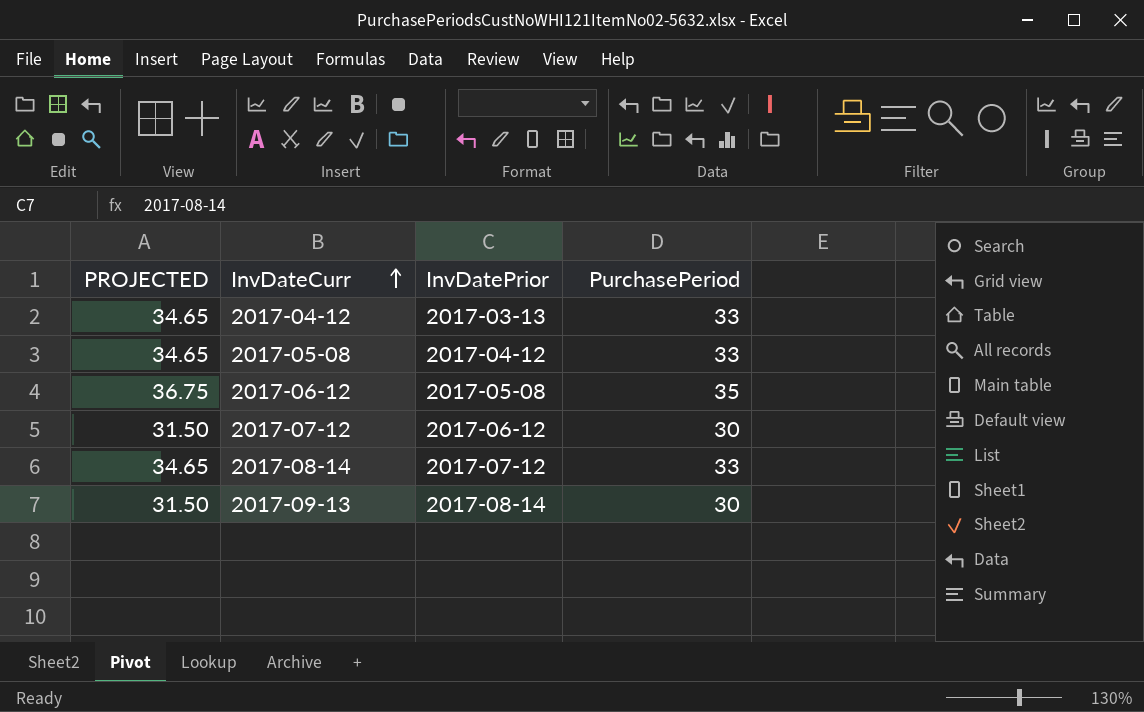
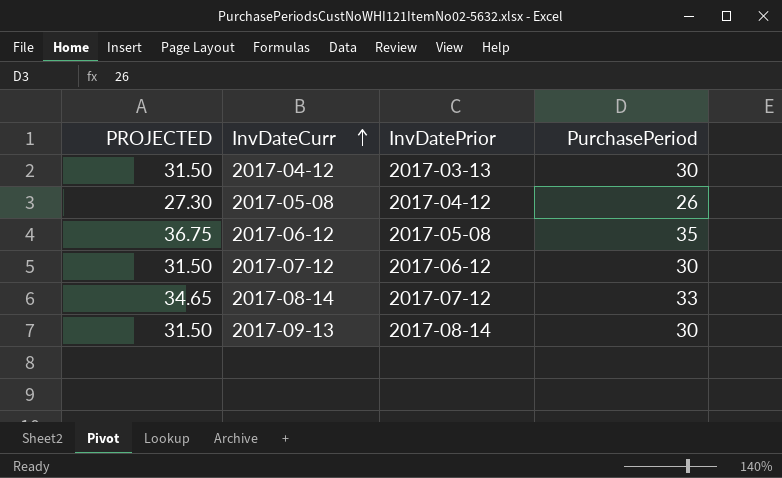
2017-04-12 | PROJECTED: 34.65 -> 31.50
2017-04-12 | PurchasePeriod: 33 -> 30
2017-05-08 | PROJECTED: 34.65 -> 27.30
2017-05-08 | PurchasePeriod: 33 -> 26

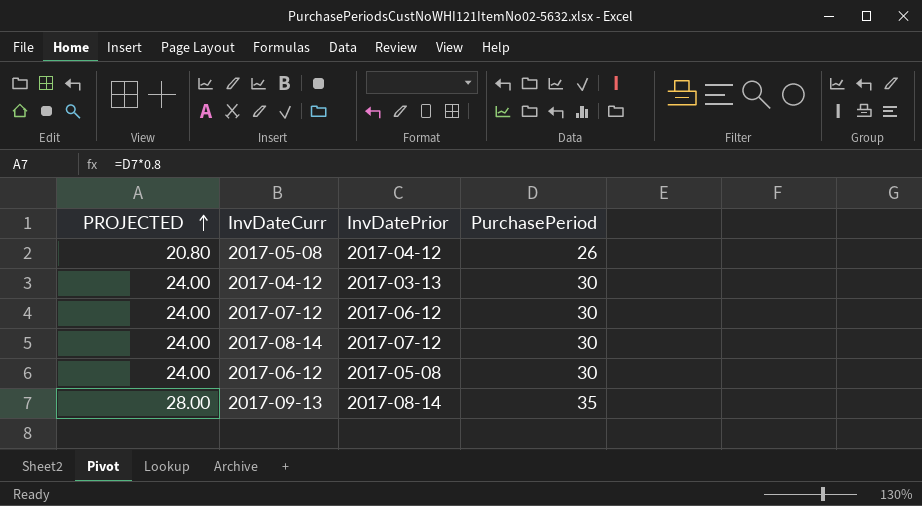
row order: InvDateCurr ascending -> PROJECTED ascending
column PROJECTED | formula: [PurchasePeriod] * 1.05 -> [PurchasePeriod] * 0.8
2017-08-14 | PurchasePeriod: 33 -> 30
2017-06-12 | PurchasePeriod: 35 -> 30
2017-09-13 | PurchasePeriod: 30 -> 35

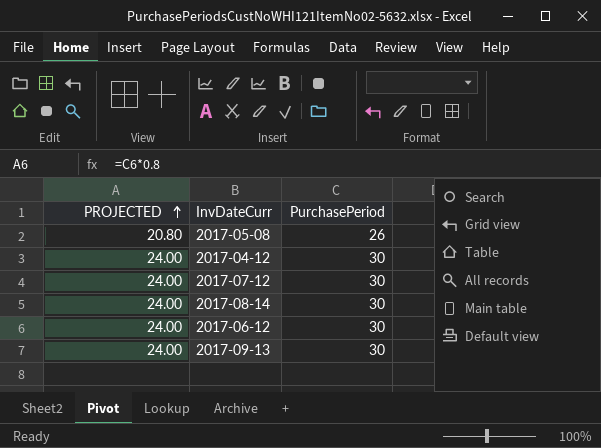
column InvDatePrior | position: 3 -> none
2017-09-13 | PROJECTED: 28.00 -> 24.00
2017-09-13 | PurchasePeriod: 35 -> 30

